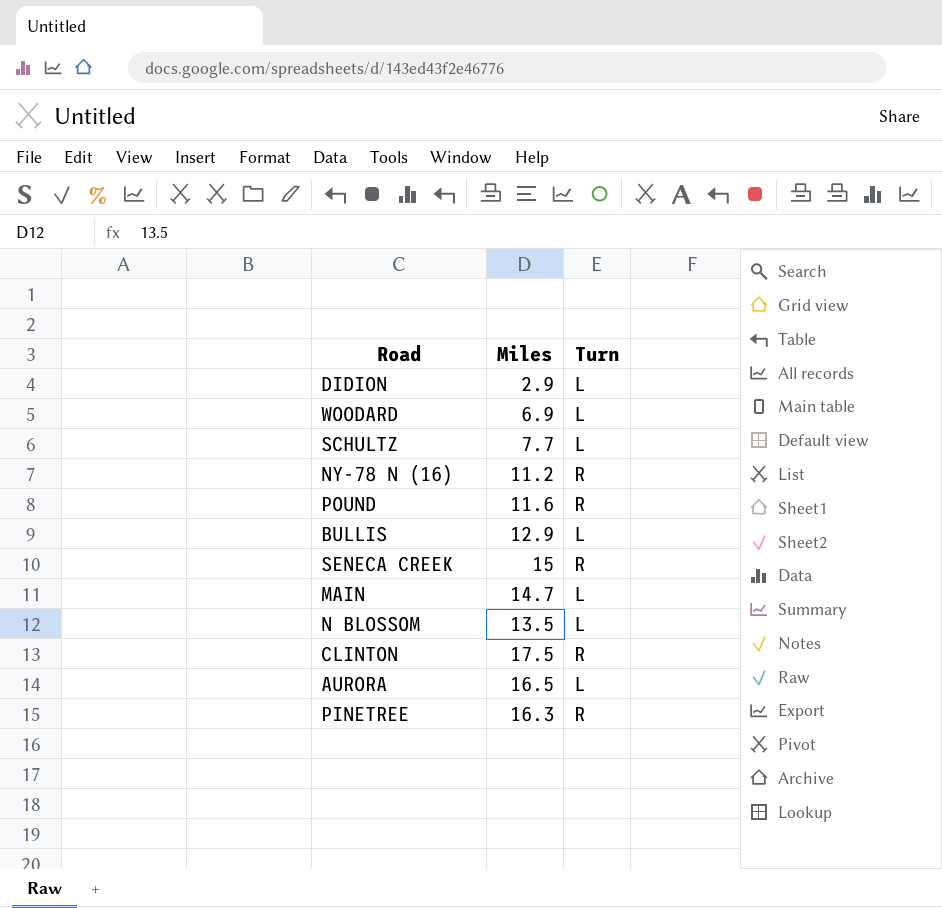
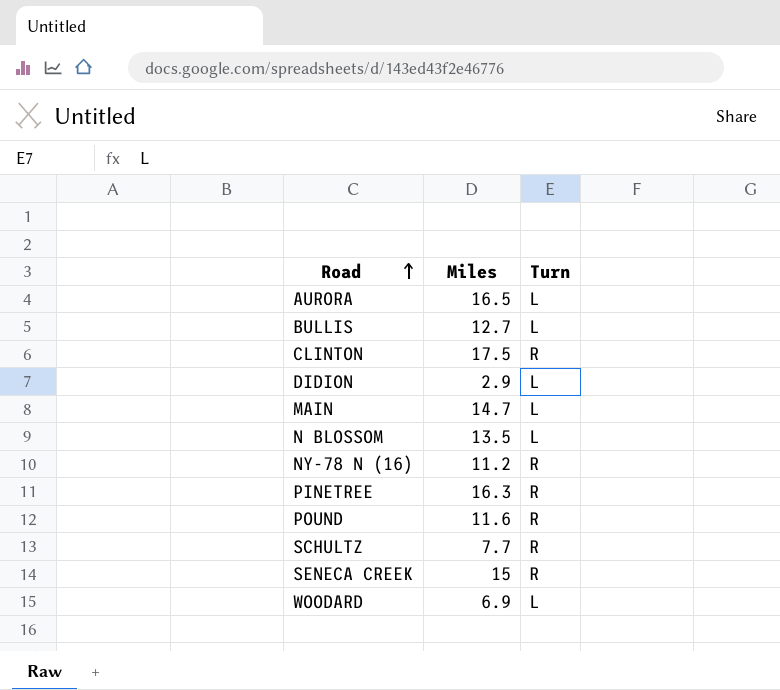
row order: none -> Road ascending
BULLIS | Miles: 12.9 -> 12.7
SCHULTZ | Turn: L -> R

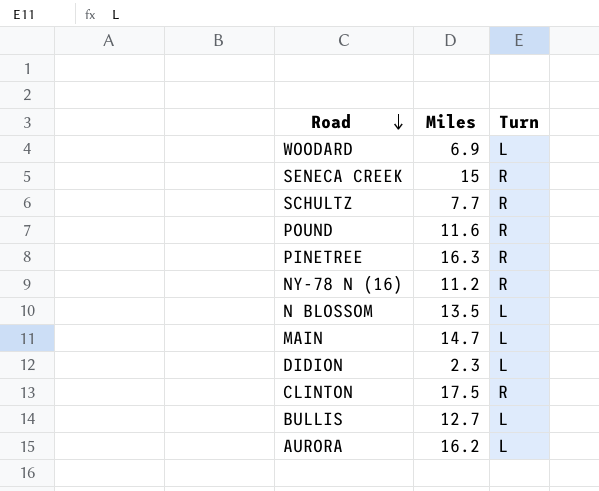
row order: Road ascending -> Road descending
DIDION | Miles: 2.9 -> 2.3
AURORA | Miles: 16.5 -> 16.2

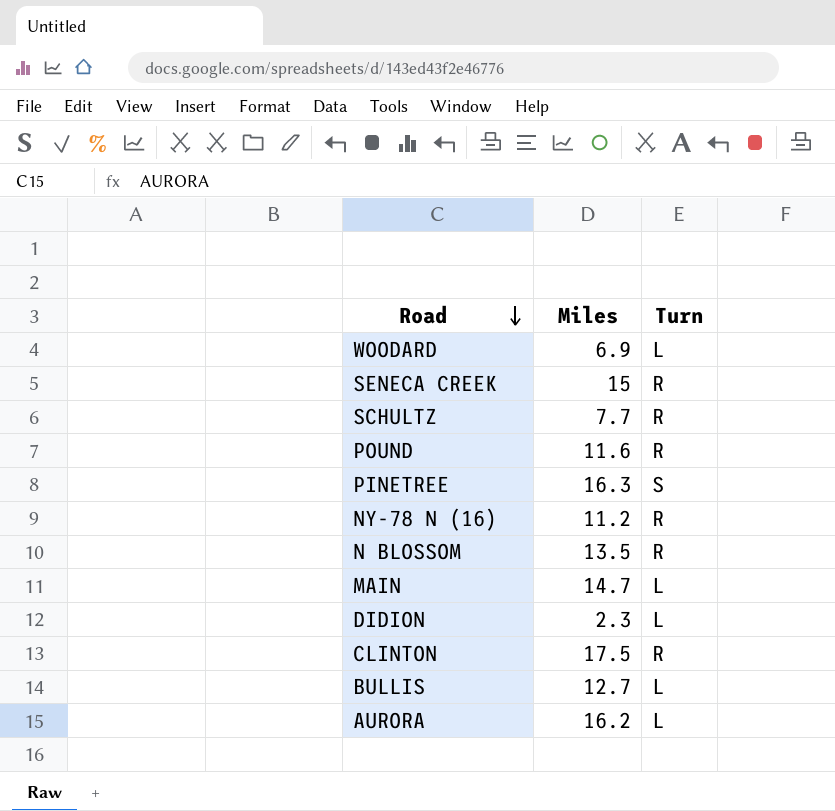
PINETREE | Turn: R -> S
N BLOSSOM | Turn: L -> R

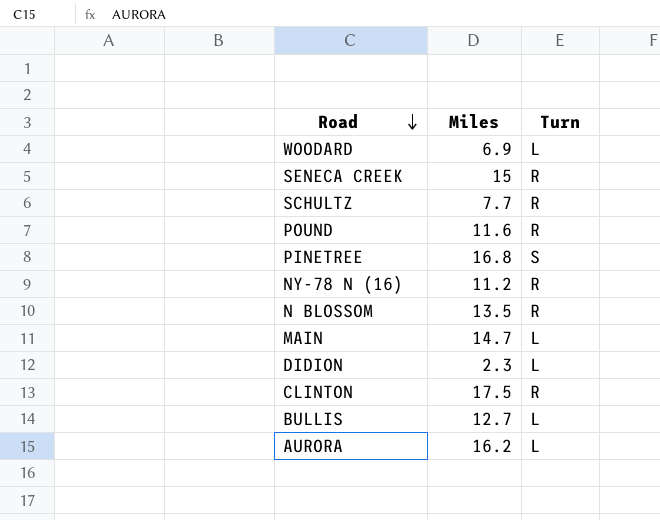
PINETREE | Miles: 16.3 -> 16.8

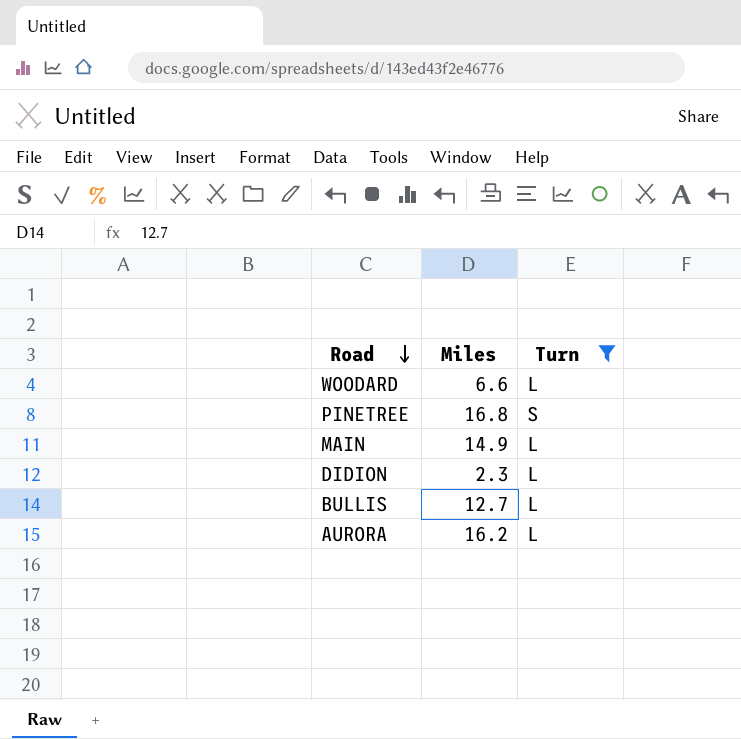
filter: none -> Turn != R
WOODARD | Miles: 6.9 -> 6.6
MAIN | Miles: 14.7 -> 14.9

